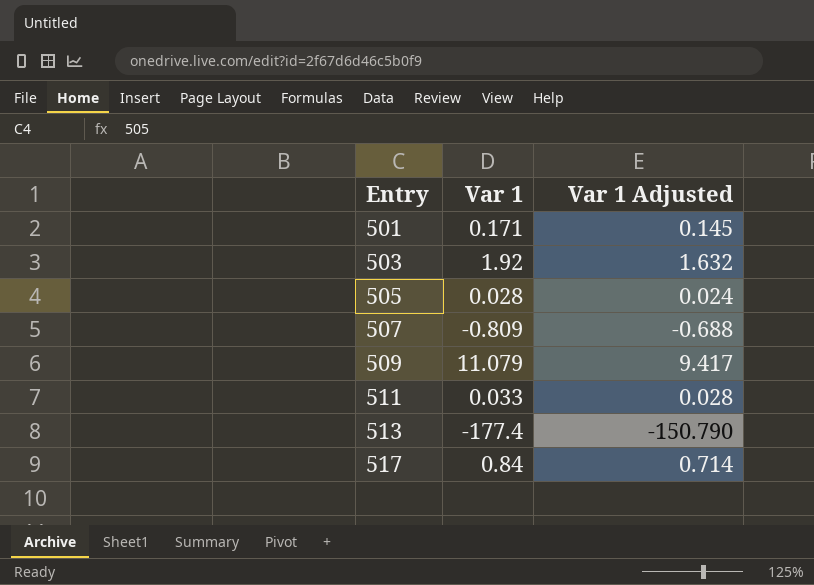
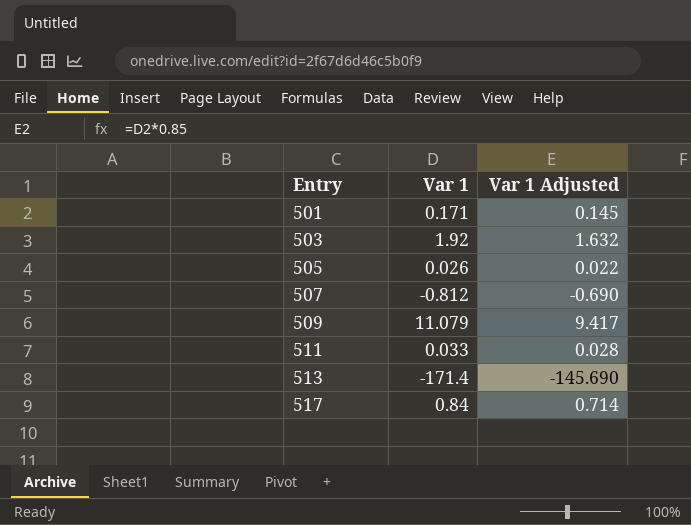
505 | Var 1: 0.028 -> 0.026
505 | Var 1 Adjusted: 0.024 -> 0.022
507 | Var 1: -0.809 -> -0.812
507 | Var 1 Adjusted: -0.688 -> -0.690
513 | Var 1: -177.4 -> -171.4
513 | Var 1 Adjusted: -150.790 -> -145.690

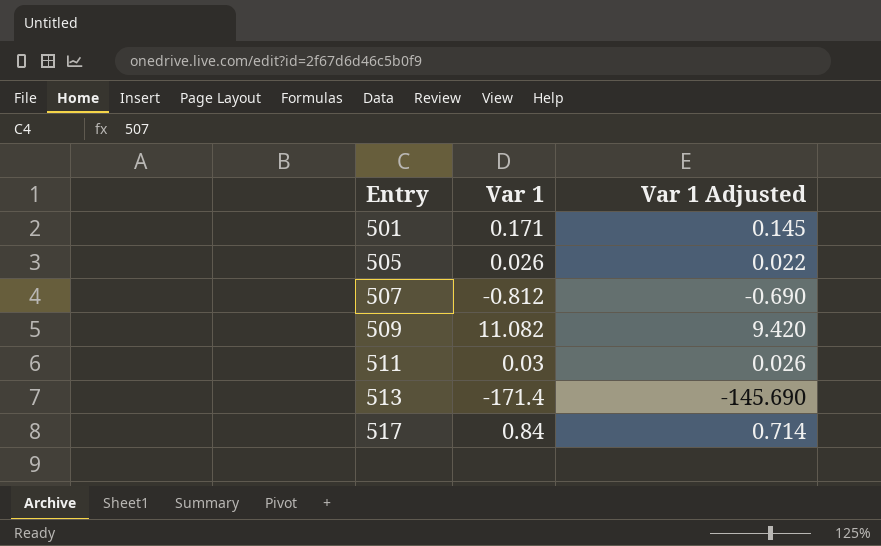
row 503: 1.92 | 1.632 -> none
509 | Var 1: 11.079 -> 11.082
509 | Var 1 Adjusted: 9.417 -> 9.420
511 | Var 1: 0.033 -> 0.03
511 | Var 1 Adjusted: 0.028 -> 0.026

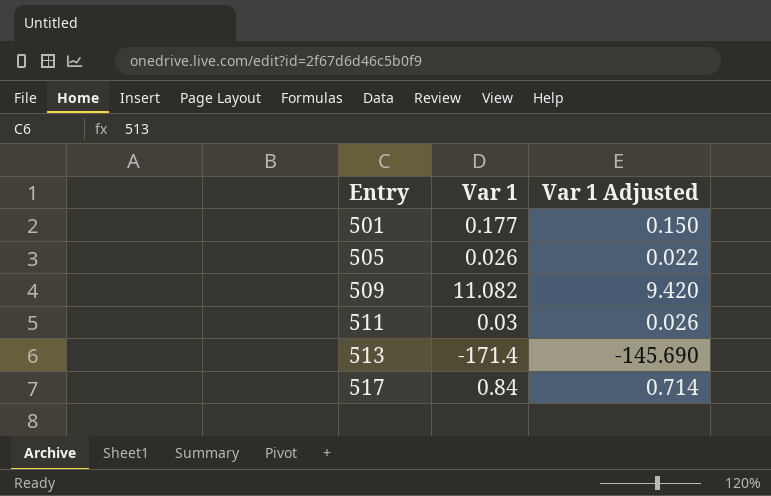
row 507: -0.812 | -0.690 -> none
501 | Var 1: 0.171 -> 0.177
501 | Var 1 Adjusted: 0.145 -> 0.150

